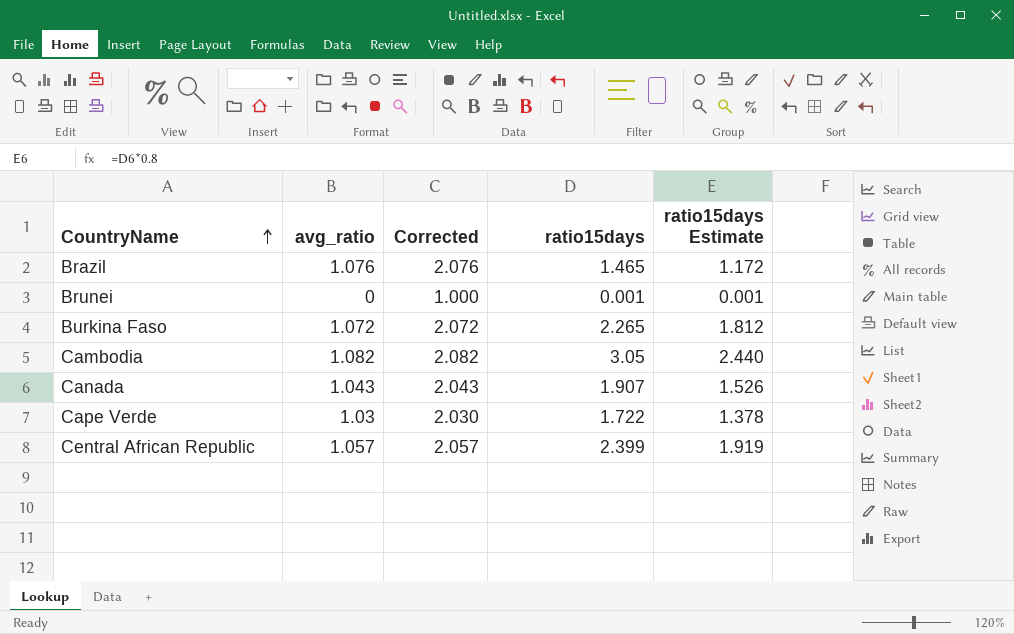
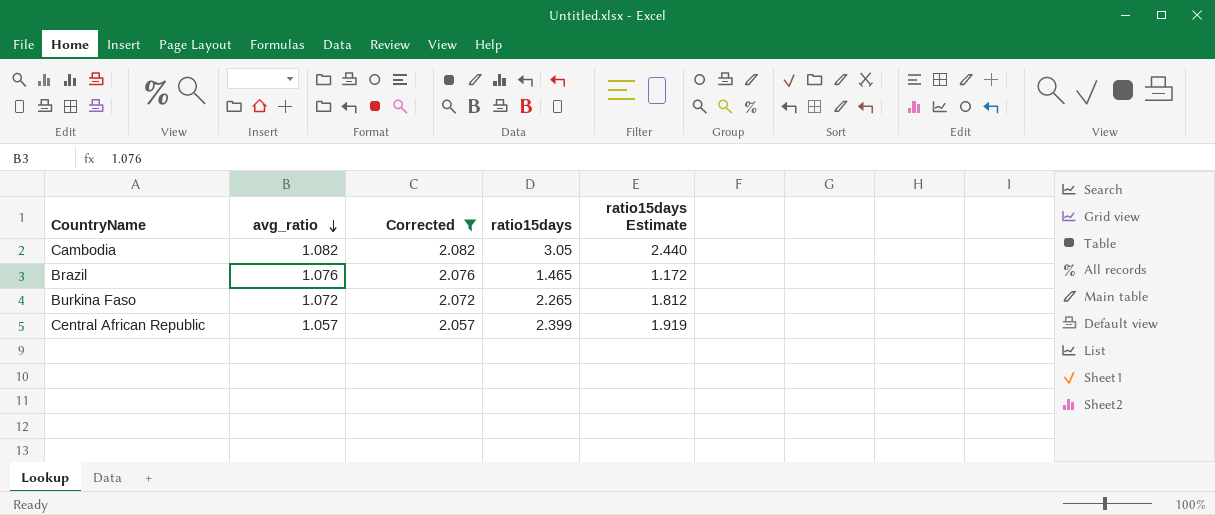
filter: none -> Corrected >= 2.057
row order: CountryName ascending -> avg_ratio descending

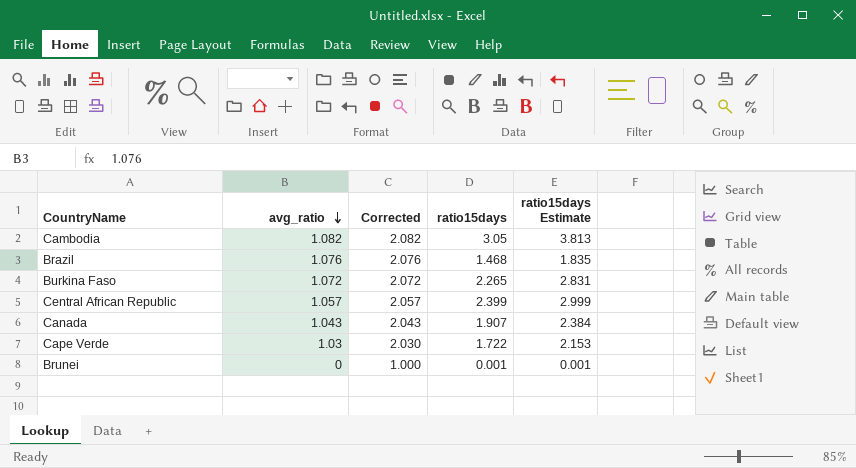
filter: Corrected >= 2.057 -> none
column ratio15days Estimate | formula: [ratio15days] * 0.8 -> [ratio15days] * 1.25
Brazil | ratio15days: 1.465 -> 1.468

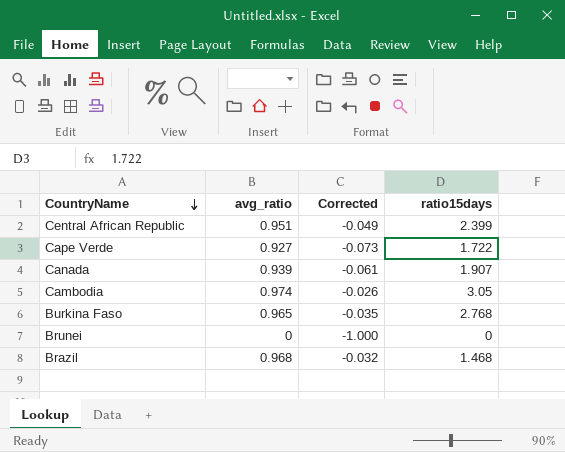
row order: avg_ratio descending -> CountryName descending
column ratio15days Estimate | formula: [ratio15days] * 1.25 -> none
column Corrected | formula: [avg_ratio] + 1 -> [avg_ratio] - 1
Central African Republic | avg_ratio: 1.057 -> 0.951
Cape Verde | avg_ratio: 1.03 -> 0.927
Canada | avg_ratio: 1.043 -> 0.939
Cambodia | avg_ratio: 1.082 -> 0.974
Burkina Faso | avg_ratio: 1.072 -> 0.965
Burkina Faso | ratio15days: 2.265 -> 2.768
Brunei | ratio15days: 0.001 -> 0
Brazil | avg_ratio: 1.076 -> 0.968

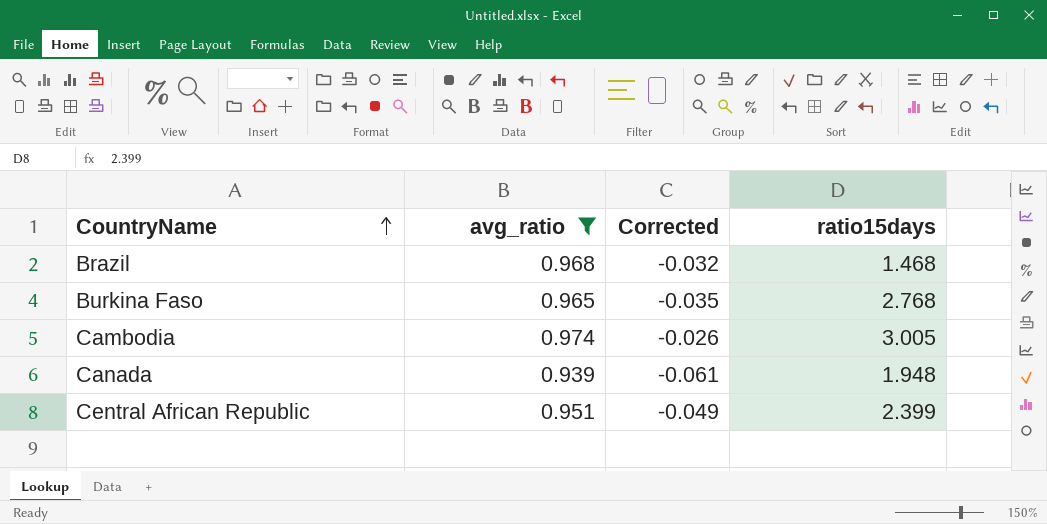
filter: none -> avg_ratio >= 0.939
row order: CountryName descending -> CountryName ascending
Cambodia | ratio15days: 3.05 -> 3.005
Canada | ratio15days: 1.907 -> 1.948

